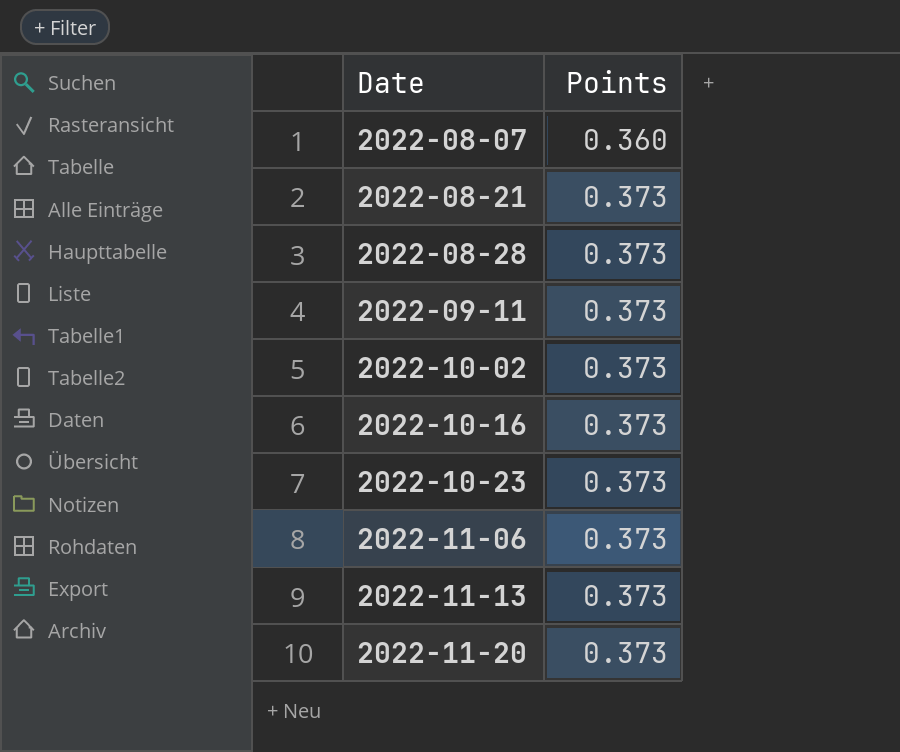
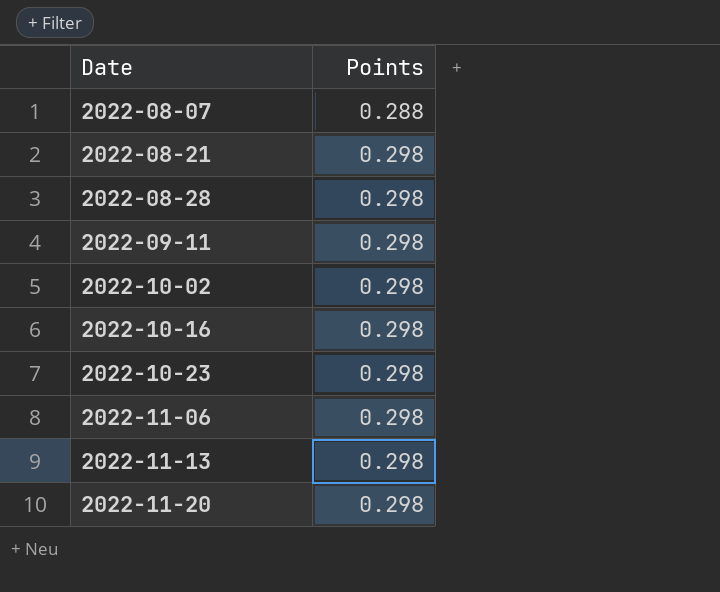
2022-08-07 | Points: 0.360 -> 0.288
2022-08-21 | Points: 0.373 -> 0.298
2022-08-28 | Points: 0.373 -> 0.298
2022-09-11 | Points: 0.373 -> 0.298
2022-10-02 | Points: 0.373 -> 0.298
2022-10-16 | Points: 0.373 -> 0.298
2022-10-23 | Points: 0.373 -> 0.298
2022-11-06 | Points: 0.373 -> 0.298
2022-11-13 | Points: 0.373 -> 0.298
2022-11-20 | Points: 0.373 -> 0.298

